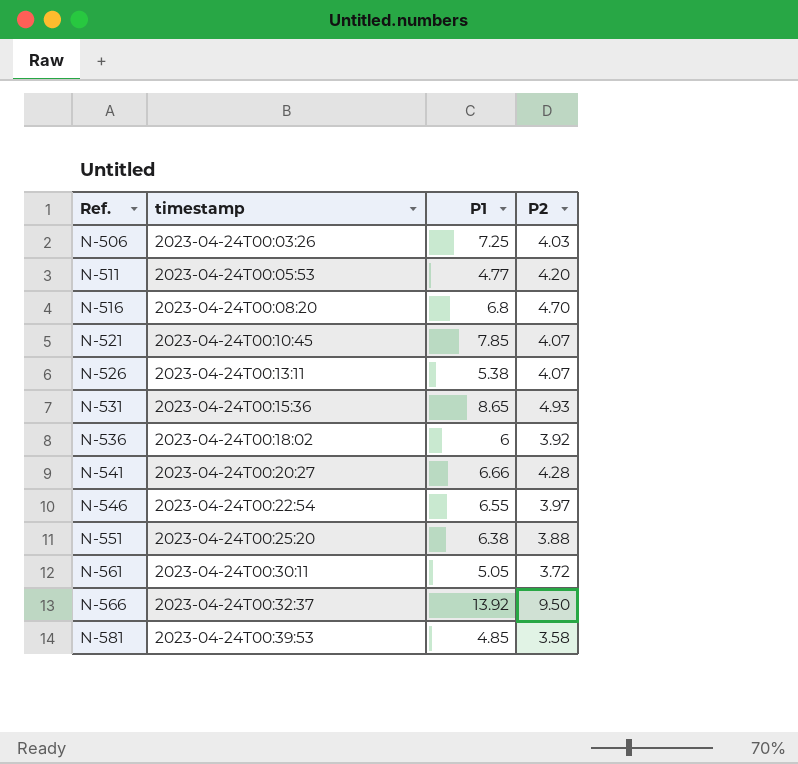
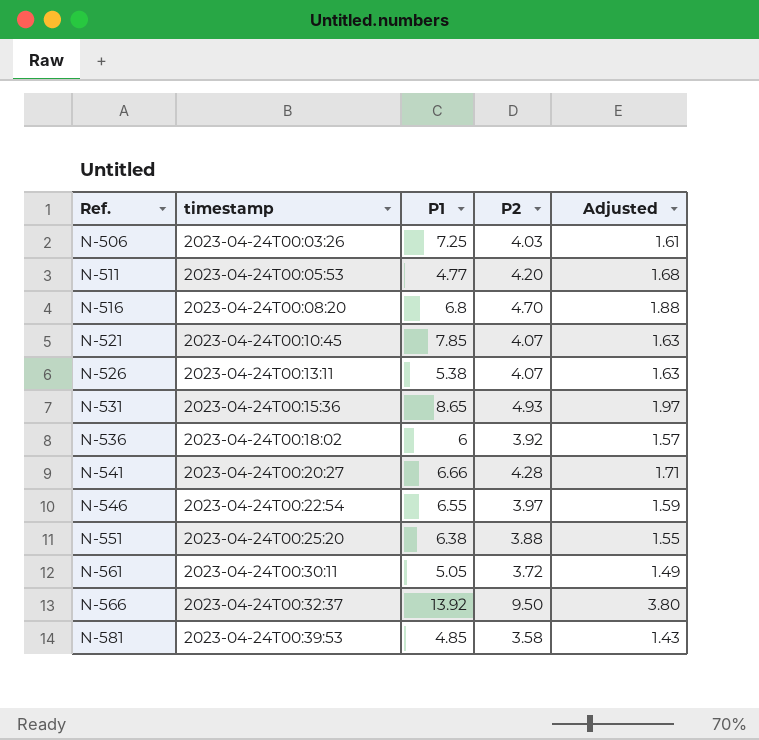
column Adjusted | formula: none -> [P2] * 0.4

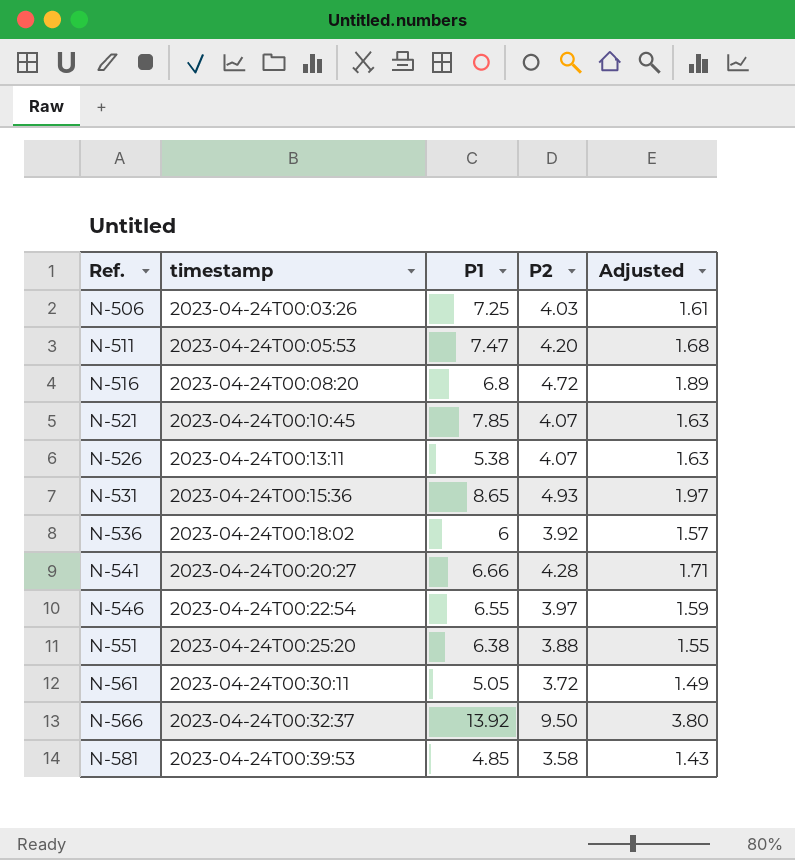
N-511 | P1: 4.77 -> 7.47
N-516 | P2: 4.70 -> 4.72
N-516 | Adjusted: 1.88 -> 1.89

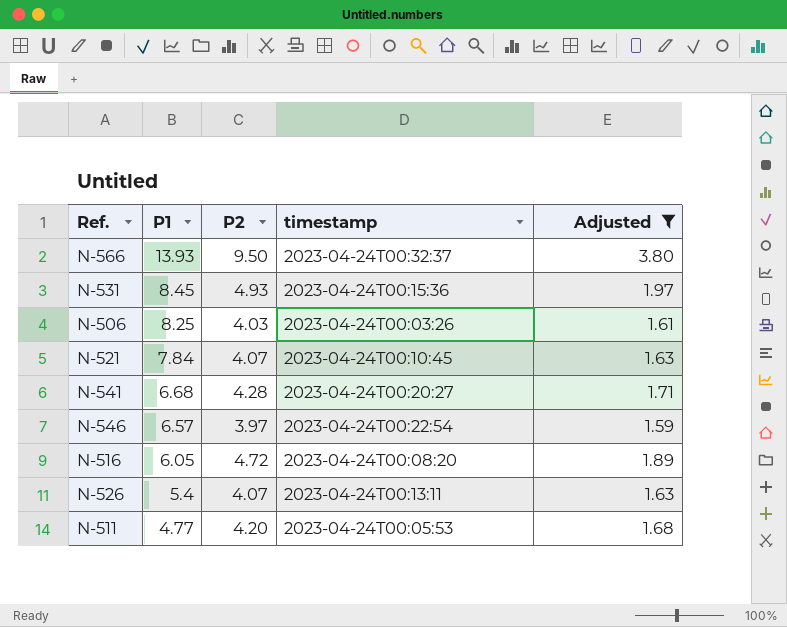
filter: none -> Adjusted >= 1.59
row order: Ref. ascending -> P1 descending
column timestamp | position: 2 -> 4
N-566 | P1: 13.92 -> 13.93
N-531 | P1: 8.65 -> 8.45
N-506 | P1: 7.25 -> 8.25
N-521 | P1: 7.85 -> 7.84
N-541 | P1: 6.66 -> 6.68
N-546 | P1: 6.55 -> 6.57
N-516 | P1: 6.8 -> 6.05
N-526 | P1: 5.38 -> 5.4
N-511 | P1: 7.47 -> 4.77

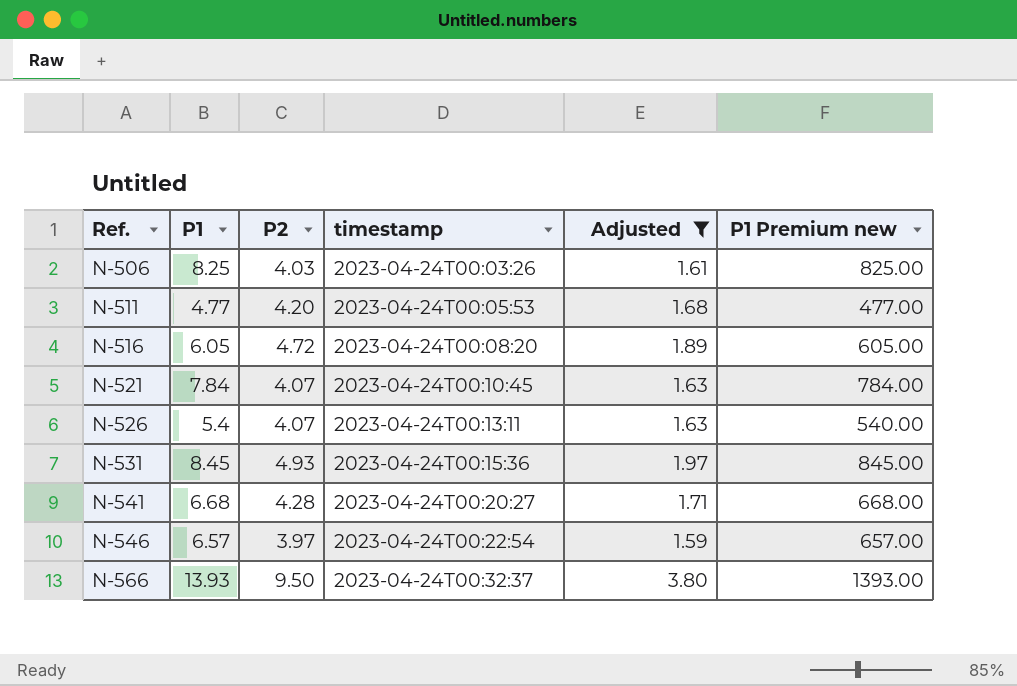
row order: P1 descending -> Ref. ascending
column P1 Premium new | formula: none -> [P1] * 100

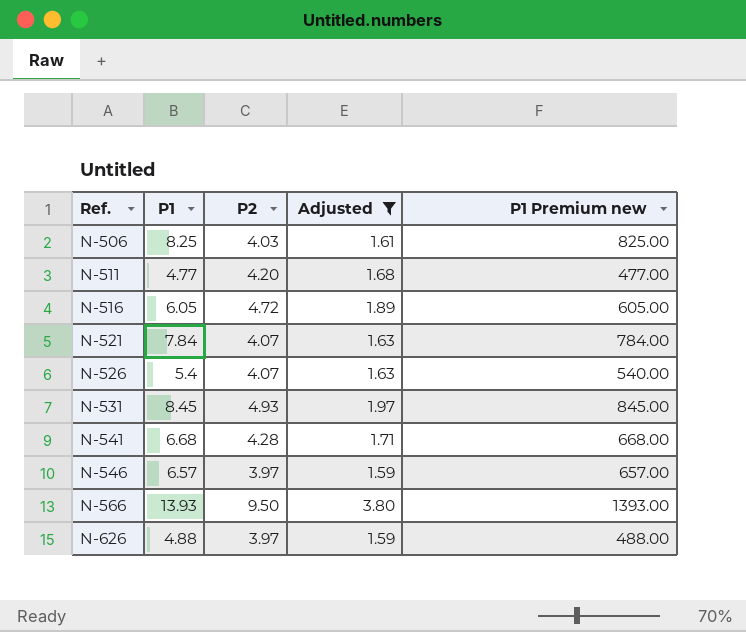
column timestamp | position: 4 -> none
row N-626: none -> 4.88 | 3.97 | 1.59 | 488.00

